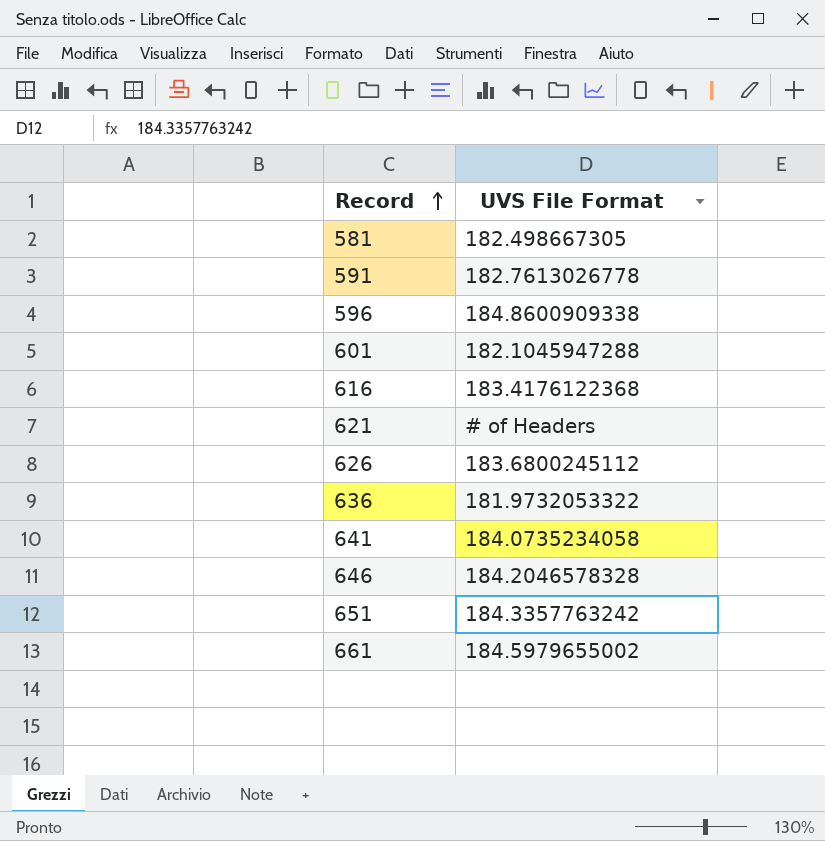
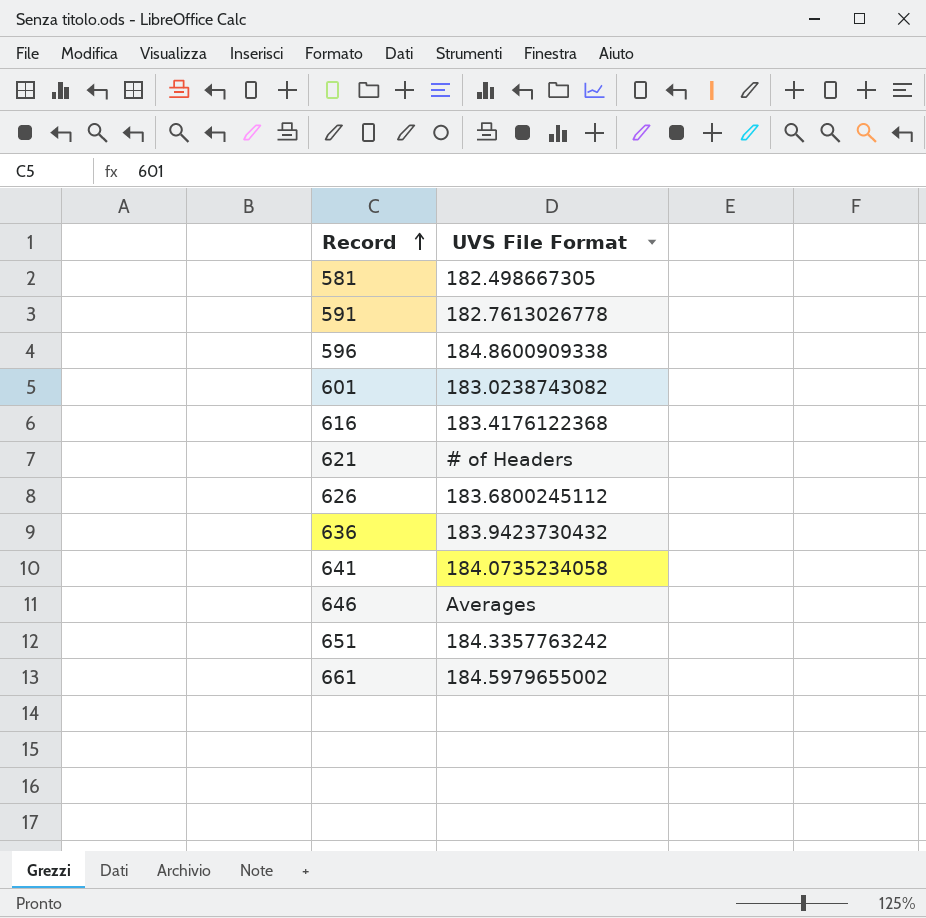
601 | UVS File Format: 182.1045947288 -> 183.0238743082
636 | UVS File Format: 181.9732053322 -> 183.9423730432
646 | UVS File Format: 184.2046578328 -> Averages

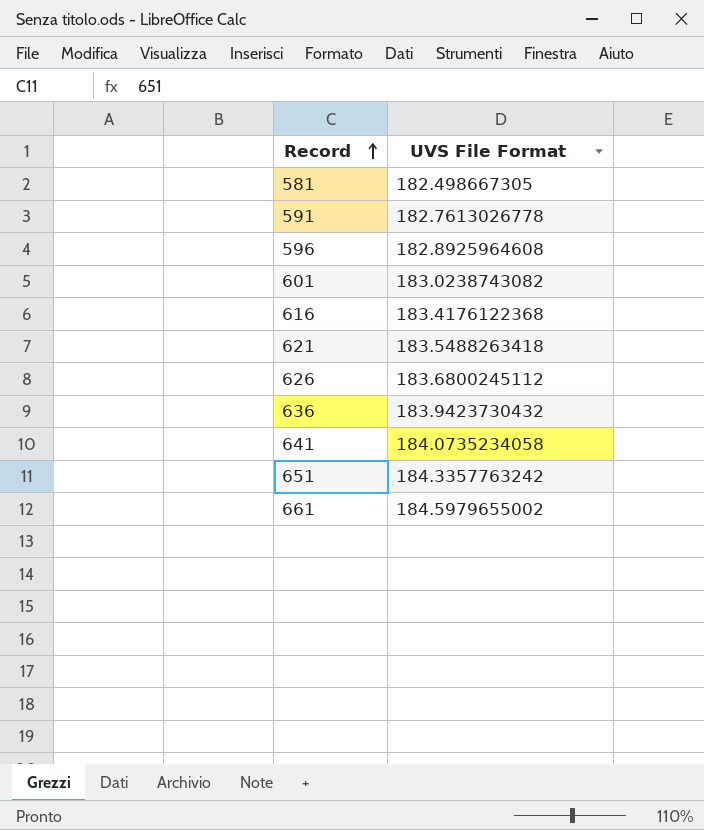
row 646: Averages -> none
596 | UVS File Format: 184.8600909338 -> 182.8925964608
621 | UVS File Format: # of Headers -> 183.5488263418

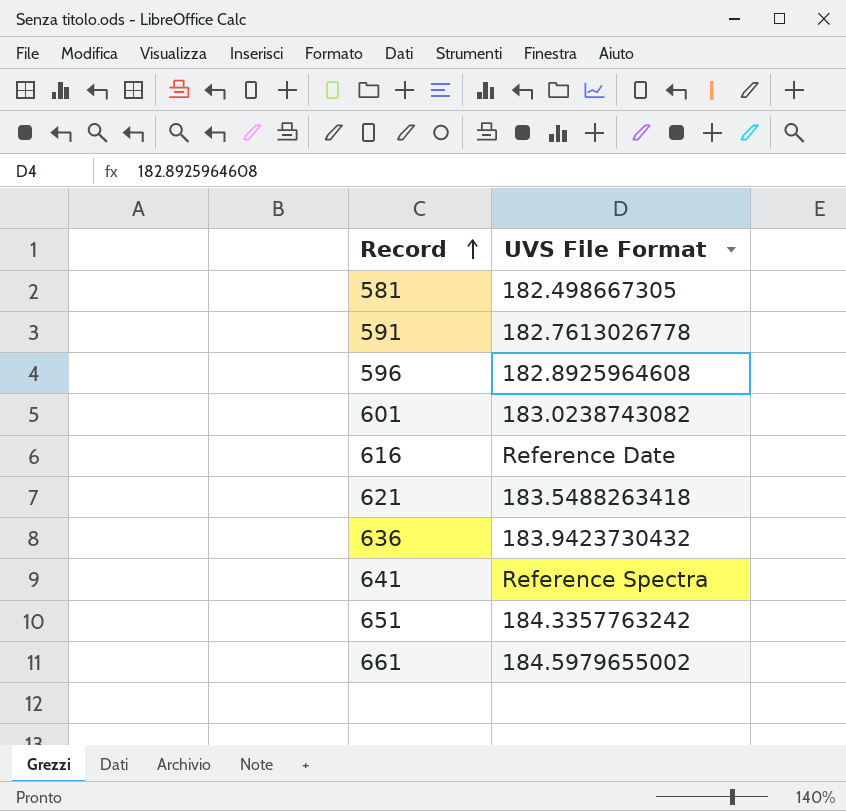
row 626: 183.6800245112 -> none
616 | UVS File Format: 183.4176122368 -> Reference Date
641 | UVS File Format: 184.0735234058 -> Reference Spectra

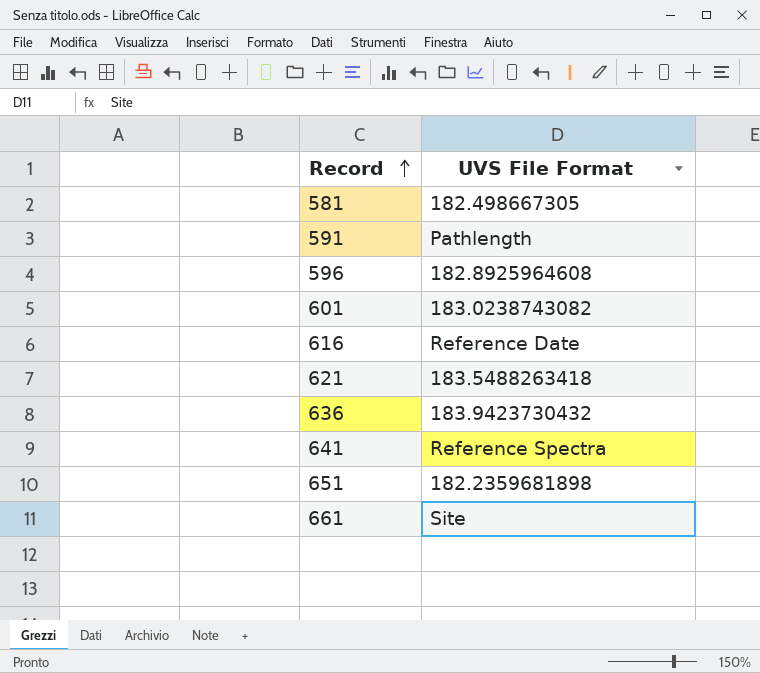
591 | UVS File Format: 182.7613026778 -> Pathlength
651 | UVS File Format: 184.3357763242 -> 182.2359681898
661 | UVS File Format: 184.5979655002 -> Site

